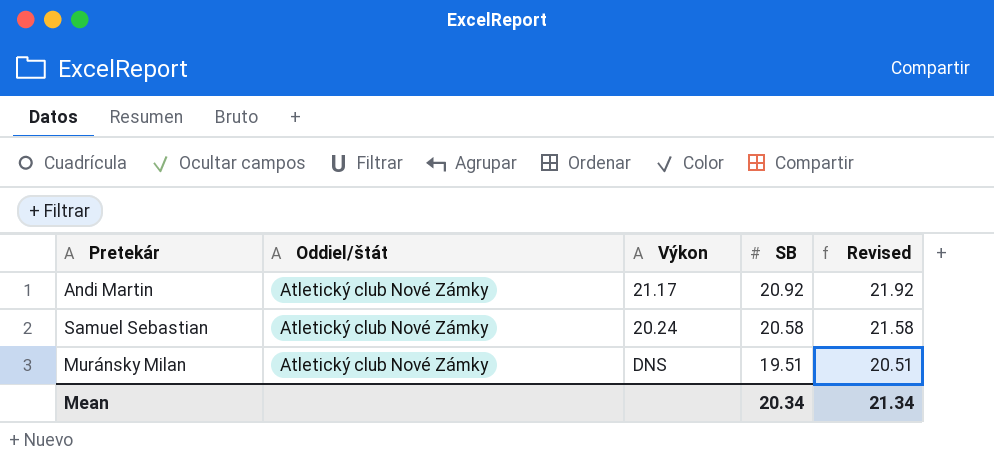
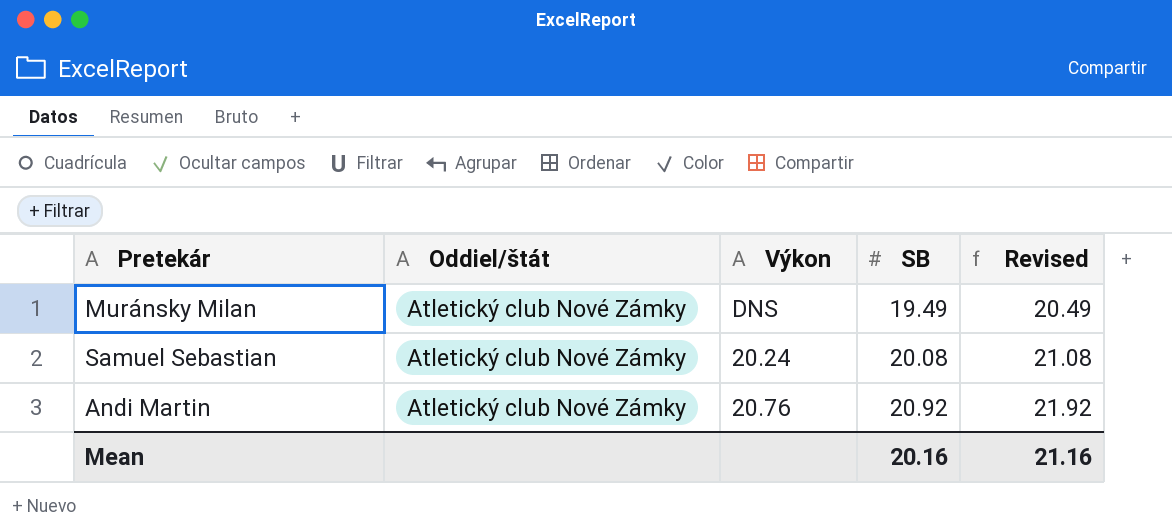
row order: SB descending -> SB ascending
Muránsky Milan | SB: 19.51 -> 19.49
Muránsky Milan | Revised: 20.51 -> 20.49
Samuel Sebastian | SB: 20.58 -> 20.08
Samuel Sebastian | Revised: 21.58 -> 21.08
Andi Martin | Výkon: 21.17 -> 20.76
Mean | SB: 20.34 -> 20.16
Mean | Revised: 21.34 -> 21.16

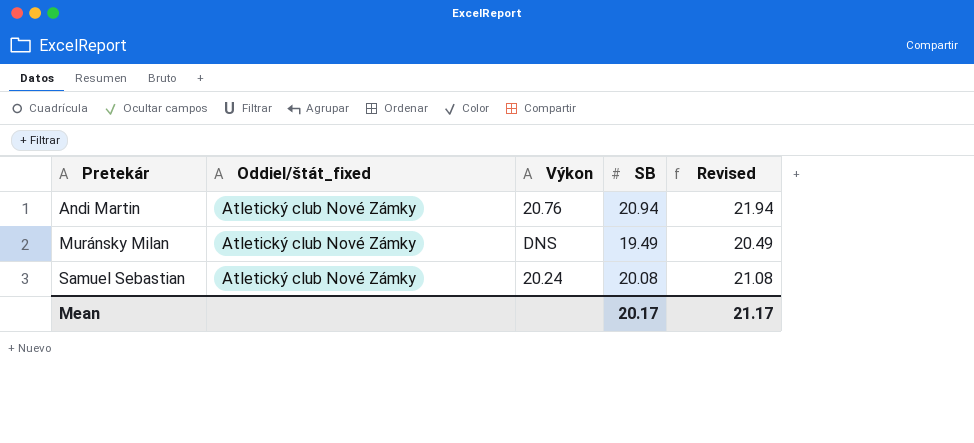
row order: SB ascending -> Pretekár ascending
column name: Oddiel/štát -> Oddiel/štát_fixed
Andi Martin | SB: 20.92 -> 20.94
Andi Martin | Revised: 21.92 -> 21.94
Mean | SB: 20.16 -> 20.17
Mean | Revised: 21.16 -> 21.17

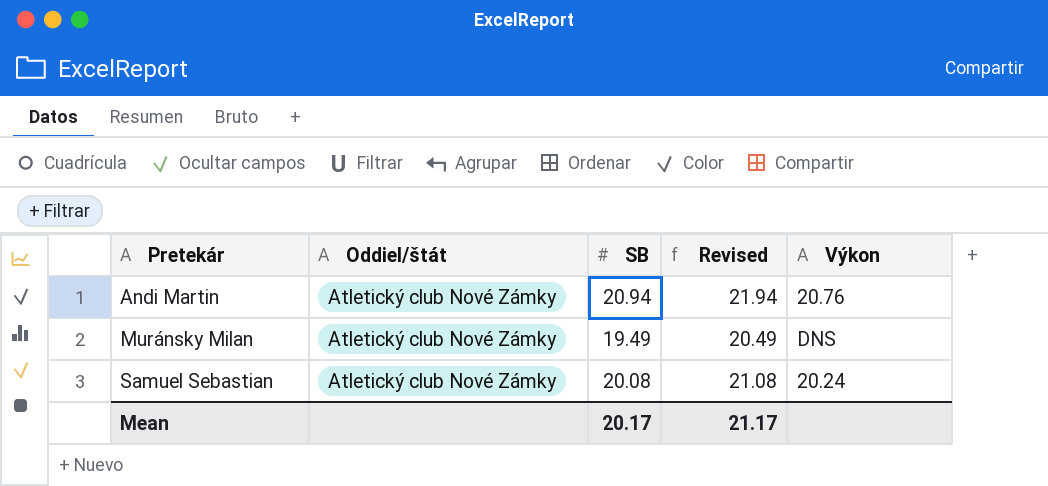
column name: Oddiel/štát_fixed -> Oddiel/štát
column Výkon | position: 3 -> 5

